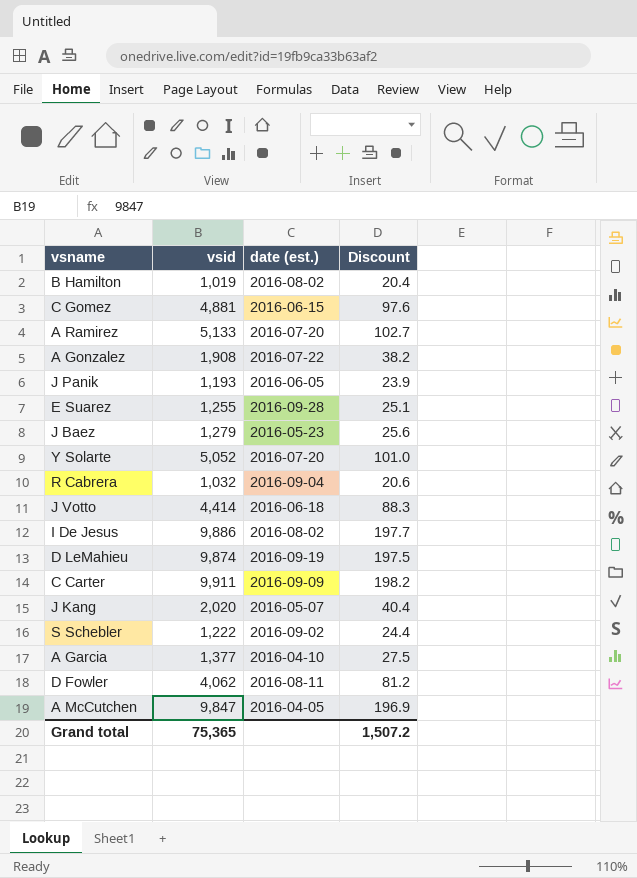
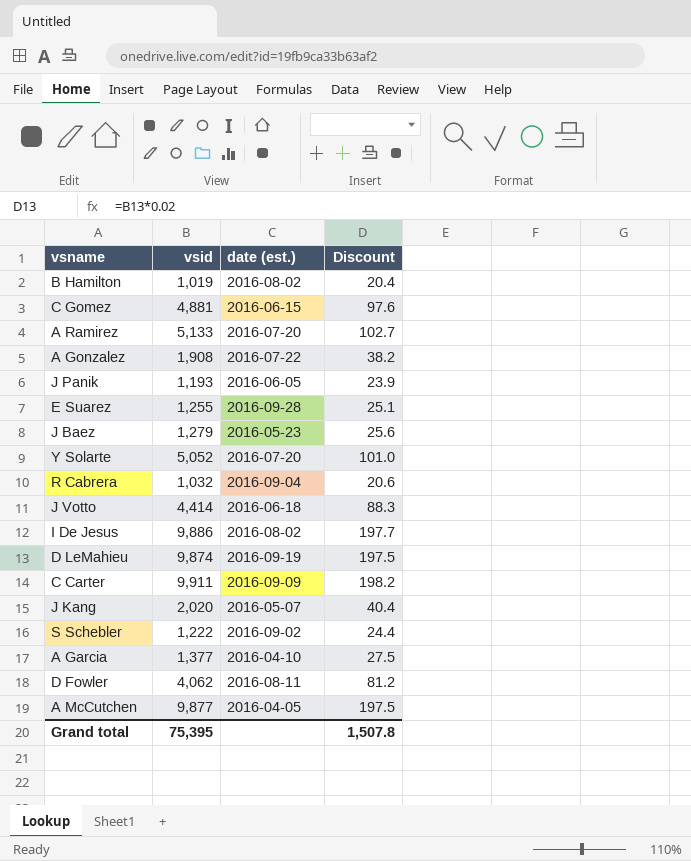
A McCutchen | vsid: 9,847 -> 9,877
A McCutchen | Discount: 196.9 -> 197.5
Grand total | vsid: 75,365 -> 75,395
Grand total | Discount: 1,507.2 -> 1,507.8

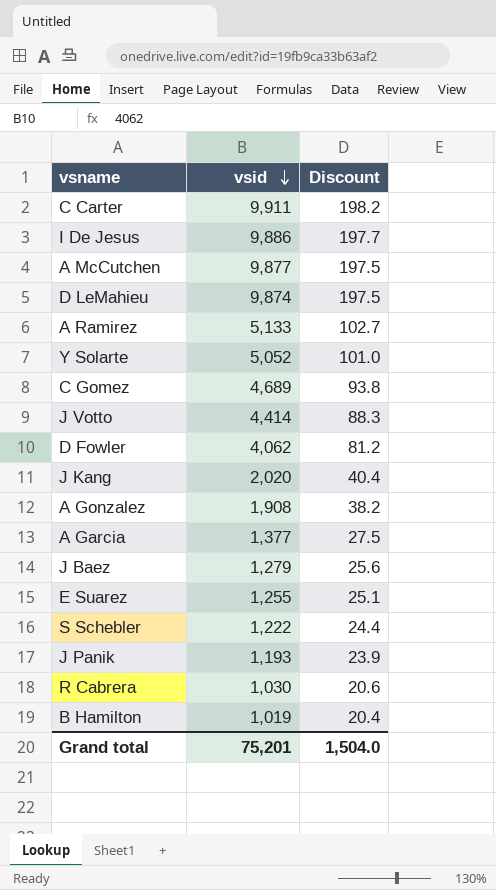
row order: none -> vsid descending
column date (est.) | position: 3 -> none
C Gomez | vsid: 4,881 -> 4,689
C Gomez | Discount: 97.6 -> 93.8
R Cabrera | vsid: 1,032 -> 1,030
Grand total | vsid: 75,395 -> 75,201
Grand total | Discount: 1,507.8 -> 1,504.0

